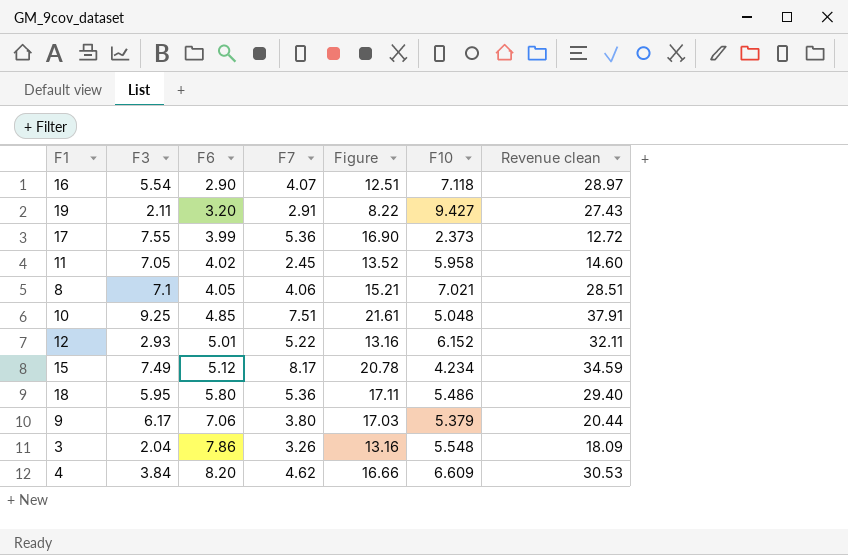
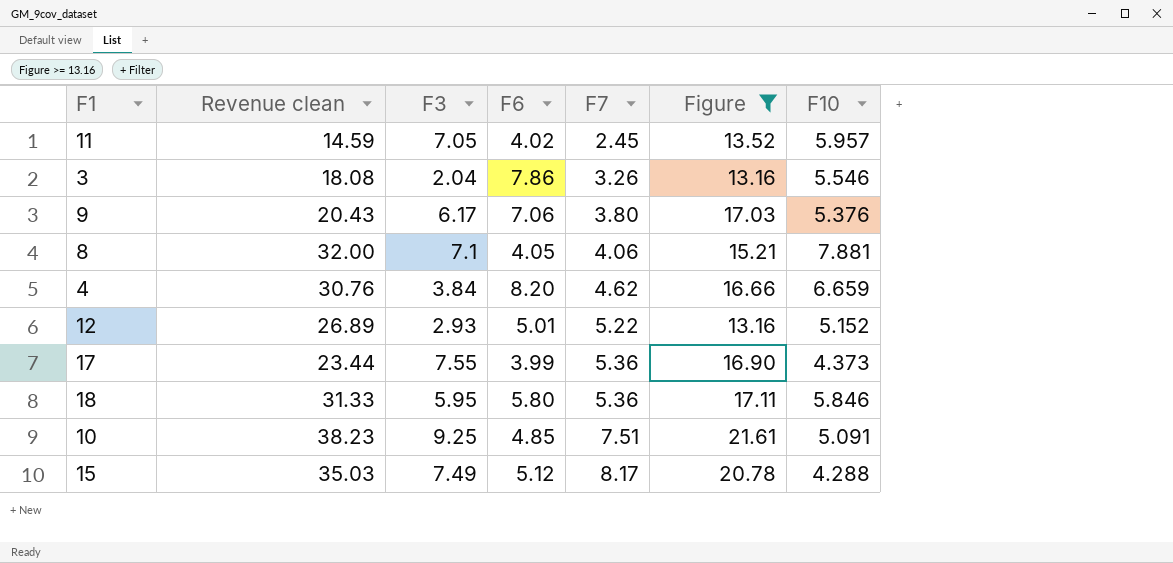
filter: none -> Figure >= 13.16
row order: F6 ascending -> F7 ascending
column Revenue clean | position: 7 -> 2
11 | Revenue clean: 14.60 -> 14.59
11 | F10: 5.958 -> 5.957
3 | Revenue clean: 18.09 -> 18.08
3 | F10: 5.548 -> 5.546
9 | Revenue clean: 20.44 -> 20.43
9 | F10: 5.379 -> 5.376
8 | Revenue clean: 28.51 -> 32.00
8 | F10: 7.021 -> 7.881
4 | Revenue clean: 30.53 -> 30.76
4 | F10: 6.609 -> 6.659
12 | Revenue clean: 32.11 -> 26.89
12 | F10: 6.152 -> 5.152
17 | Revenue clean: 12.72 -> 23.44
17 | F10: 2.373 -> 4.373
18 | Revenue clean: 29.40 -> 31.33
18 | F10: 5.486 -> 5.846
10 | Revenue clean: 37.91 -> 38.23
10 | F10: 5.048 -> 5.091
15 | Revenue clean: 34.59 -> 35.03
15 | F10: 4.234 -> 4.288

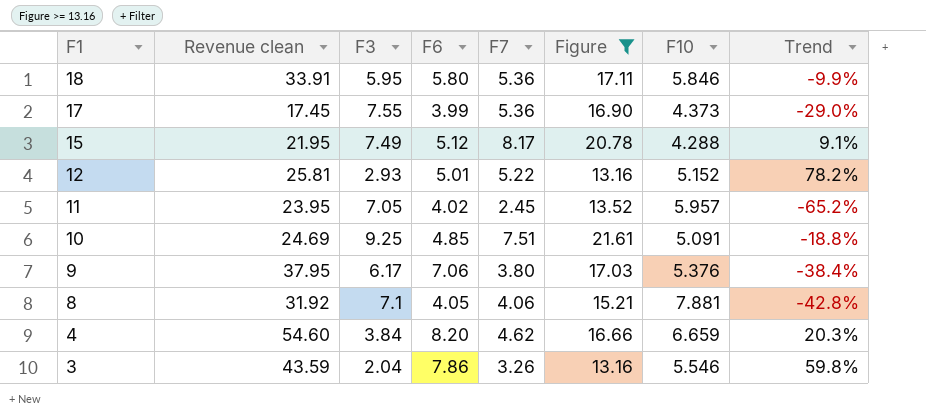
row order: F7 ascending -> F1 descending
column Revenue clean | formula: [F7] * [F10] -> [F6] * [F10]
column Trend | formula: none -> ([F7] - [F3]) / [F3]

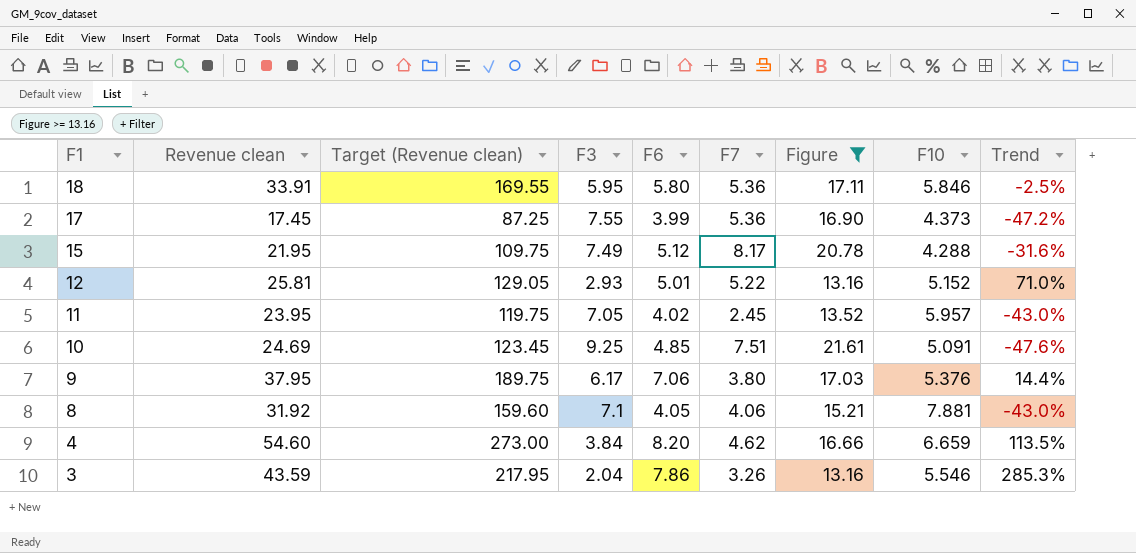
column Target (Revenue clean) | formula: none -> [Revenue clean] * 5
column Trend | formula: ([F7] - [F3]) / [F3] -> ([F6] - [F3]) / [F3]

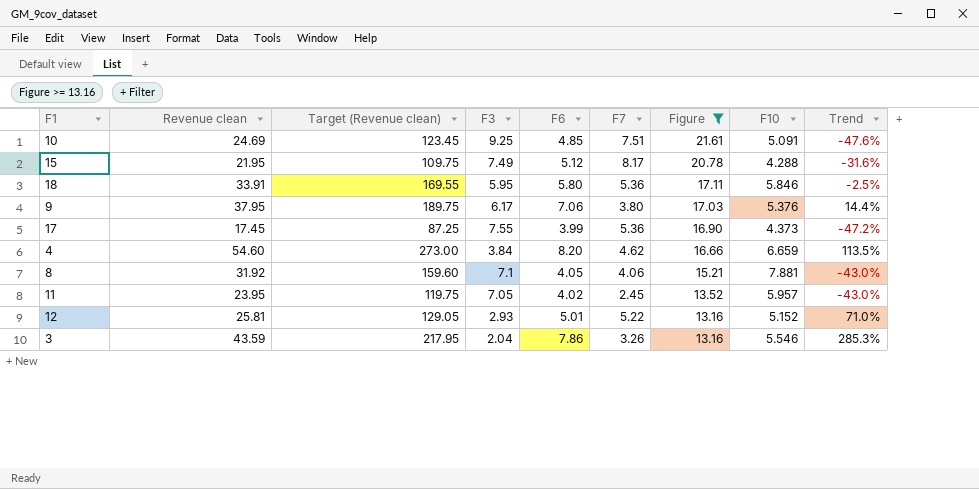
row order: F1 descending -> Figure descending

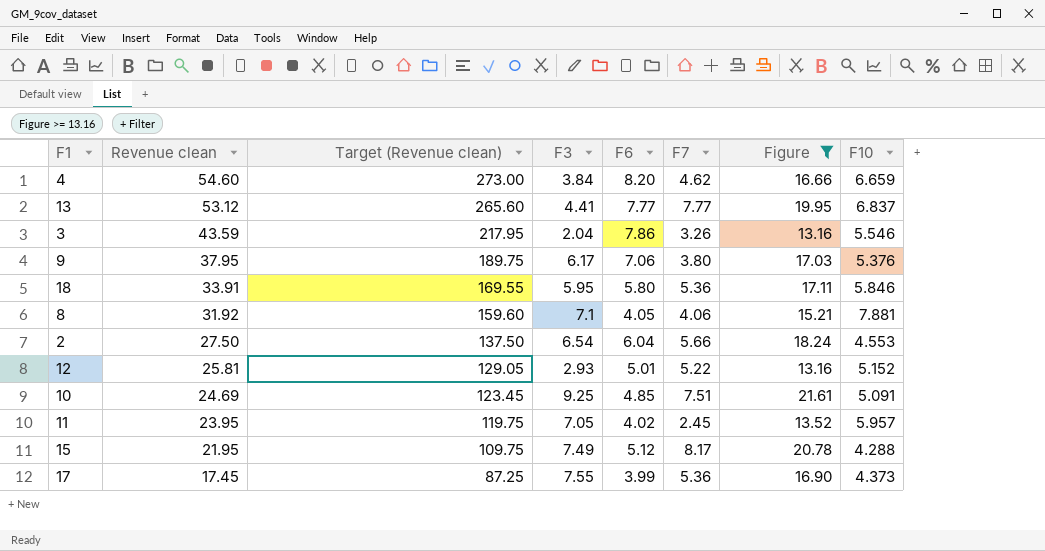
row order: Figure descending -> Revenue clean descending
column Trend | formula: ([F6] - [F3]) / [F3] -> none
row 13: none -> 53.12 | 265.60 | 4.41 | 7.77 | 7.77 | 19.95 | 6.837
row 2: none -> 27.50 | 137.50 | 6.54 | 6.04 | 5.66 | 18.24 | 4.553

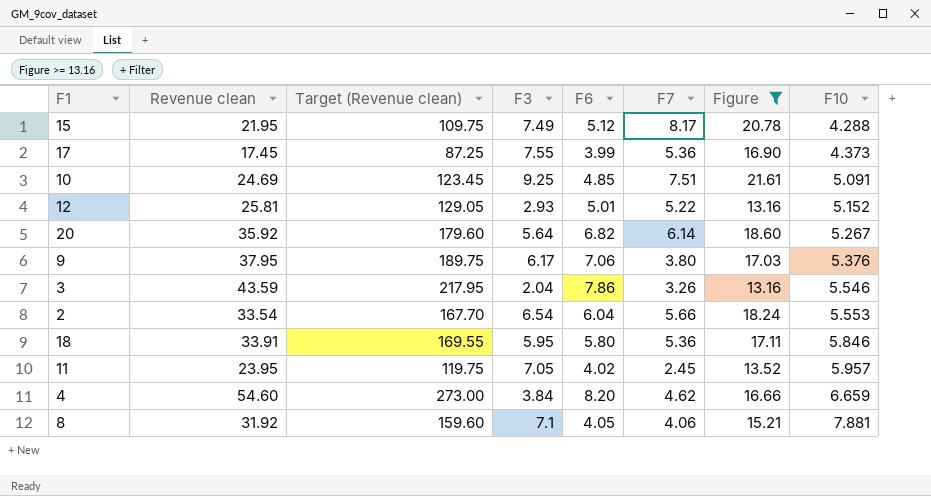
row order: Revenue clean descending -> F10 ascending
row 13: 53.12 | 265.60 | 4.41 | 7.77 | 7.77 | 19.95 | 6.837 -> none
row 20: none -> 35.92 | 179.60 | 5.64 | 6.82 | 6.14 | 18.60 | 5.267
2 | Revenue clean: 27.50 -> 33.54
2 | Target (Revenue clean): 137.50 -> 167.70
2 | F10: 4.553 -> 5.553

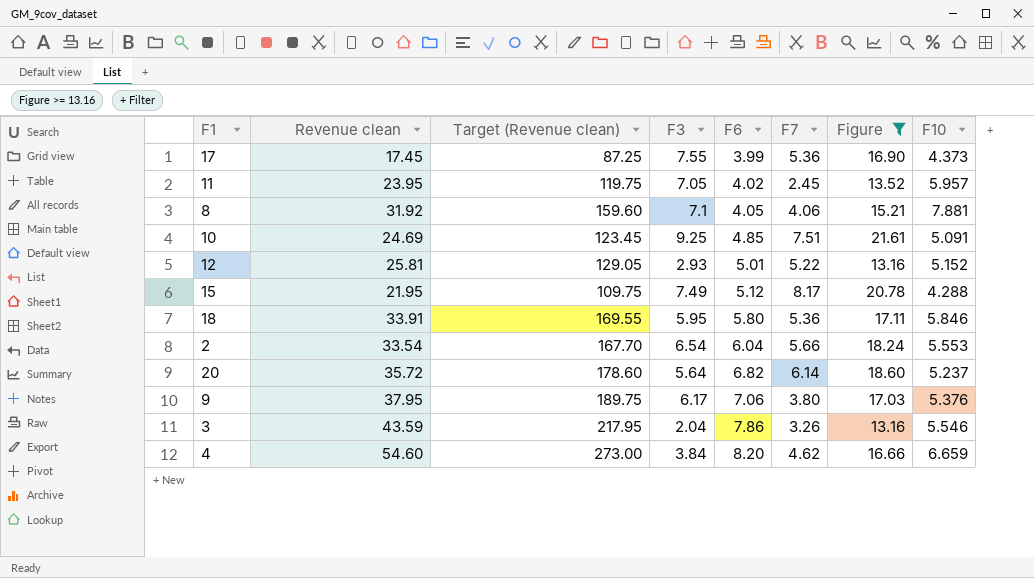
row order: F10 ascending -> F6 ascending
20 | Revenue clean: 35.92 -> 35.72
20 | Target (Revenue clean): 179.60 -> 178.60
20 | F10: 5.267 -> 5.237

